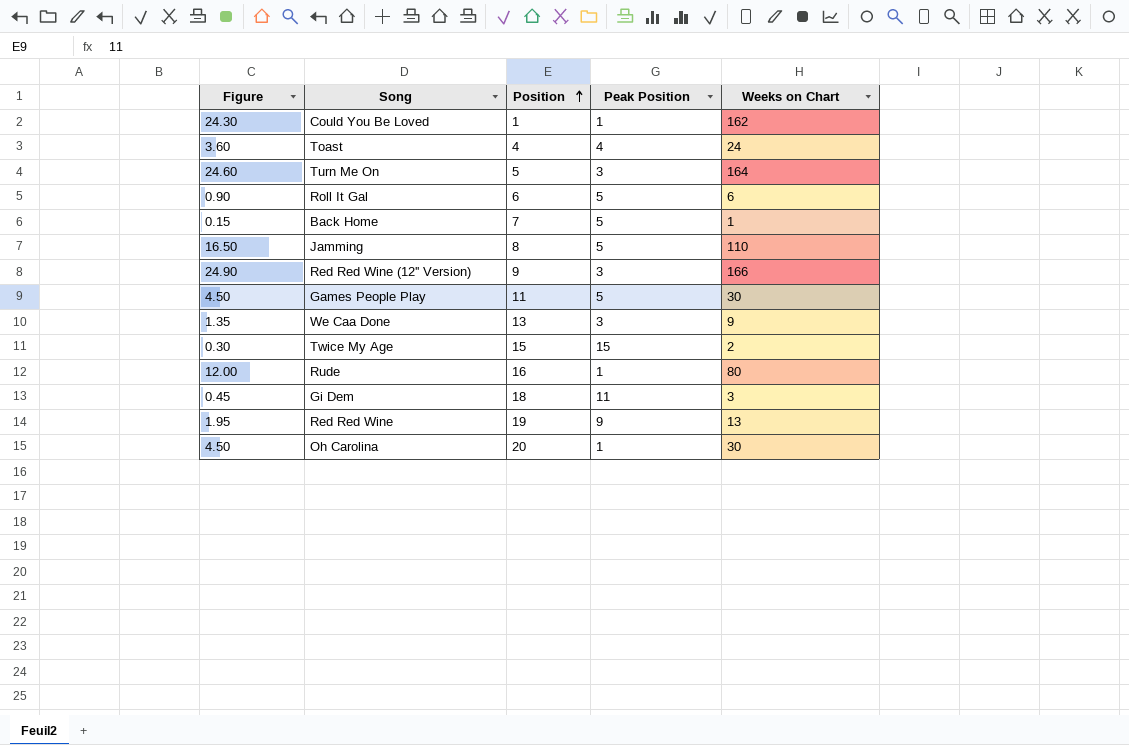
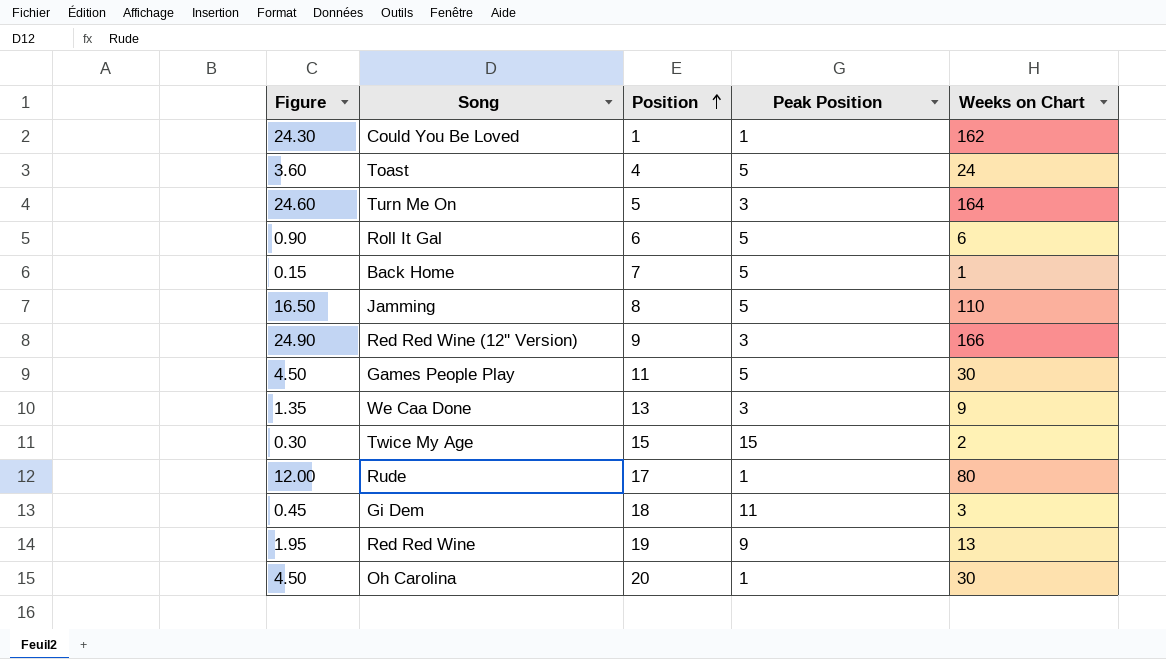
Toast | Peak Position: 4 -> 5
Rude | Position: 16 -> 17

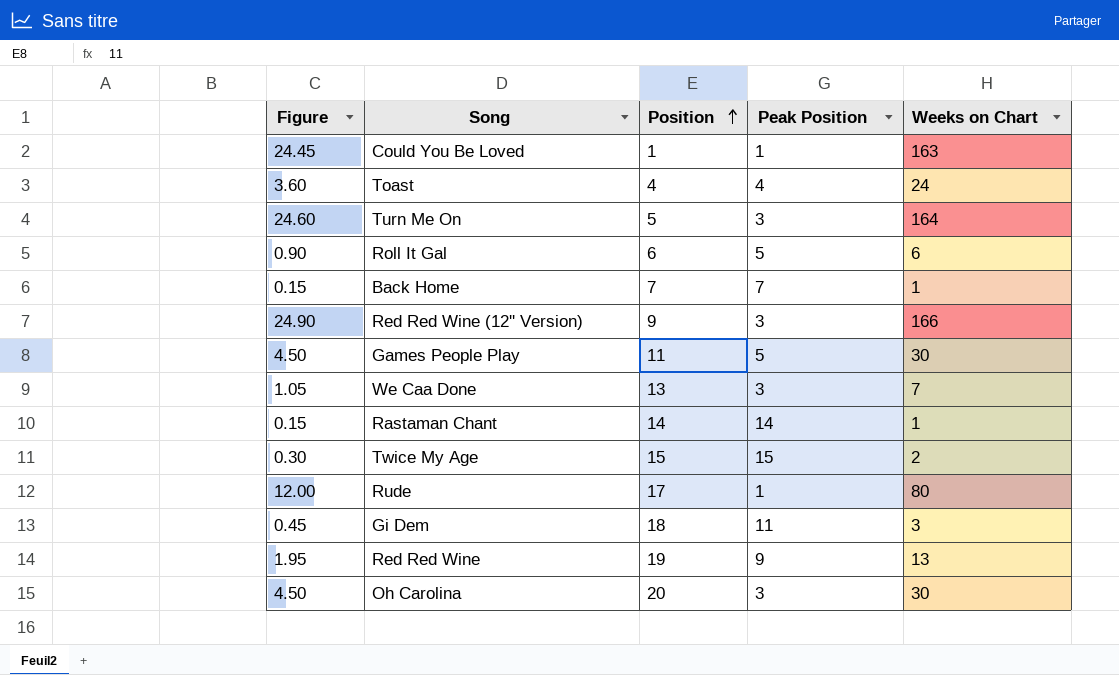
row Jamming: 16.50 | 8 | 5 | 110 -> none
Could You Be Loved | Figure: 24.30 -> 24.45
Could You Be Loved | Weeks on Chart: 162 -> 163
Toast | Peak Position: 5 -> 4
Back Home | Peak Position: 5 -> 7
We Caa Done | Figure: 1.35 -> 1.05
We Caa Done | Weeks on Chart: 9 -> 7
row Rastaman Chant: none -> 0.15 | 14 | 14 | 1
Oh Carolina | Peak Position: 1 -> 3

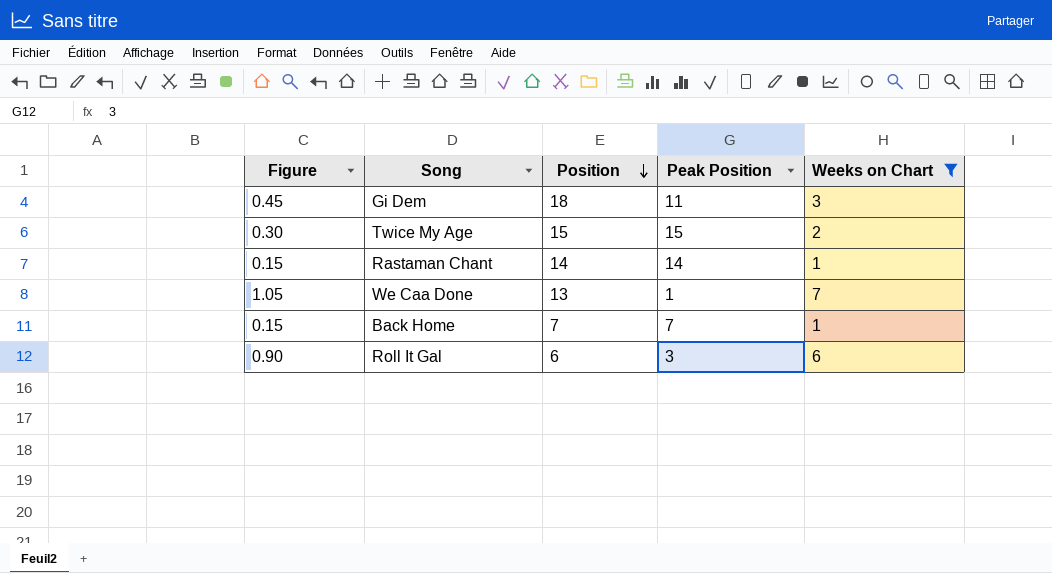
filter: none -> Weeks on Chart <= 7
row order: Position ascending -> Position descending
We Caa Done | Peak Position: 3 -> 1
Roll It Gal | Peak Position: 5 -> 3

